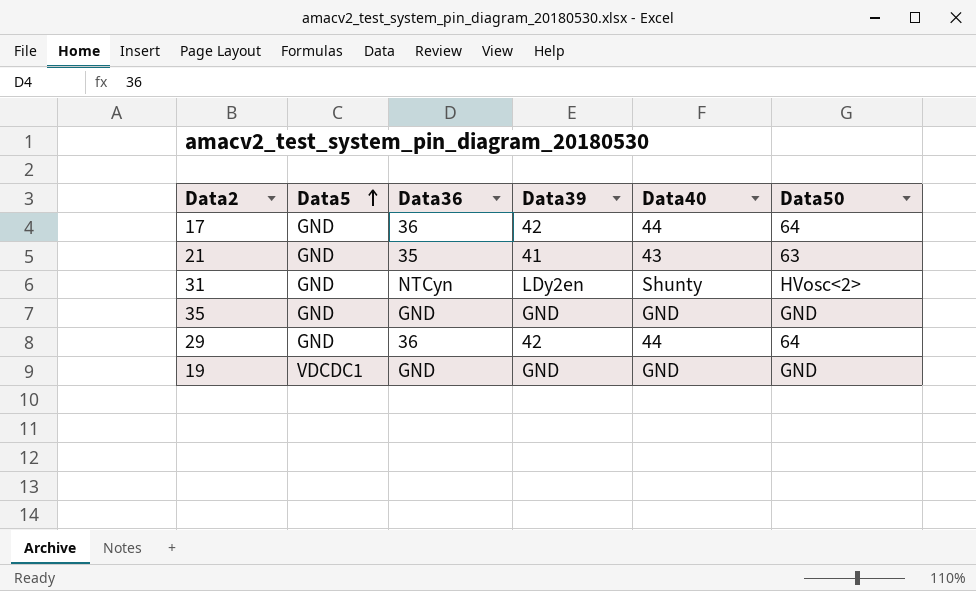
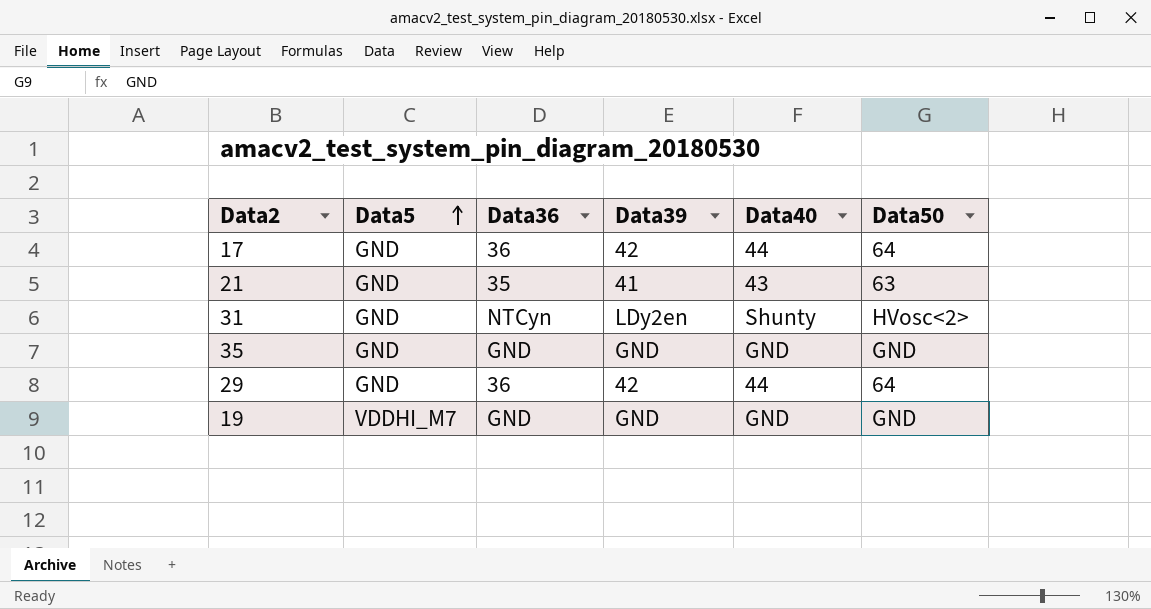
19 | Data5: VDCDC1 -> VDDHI_M7

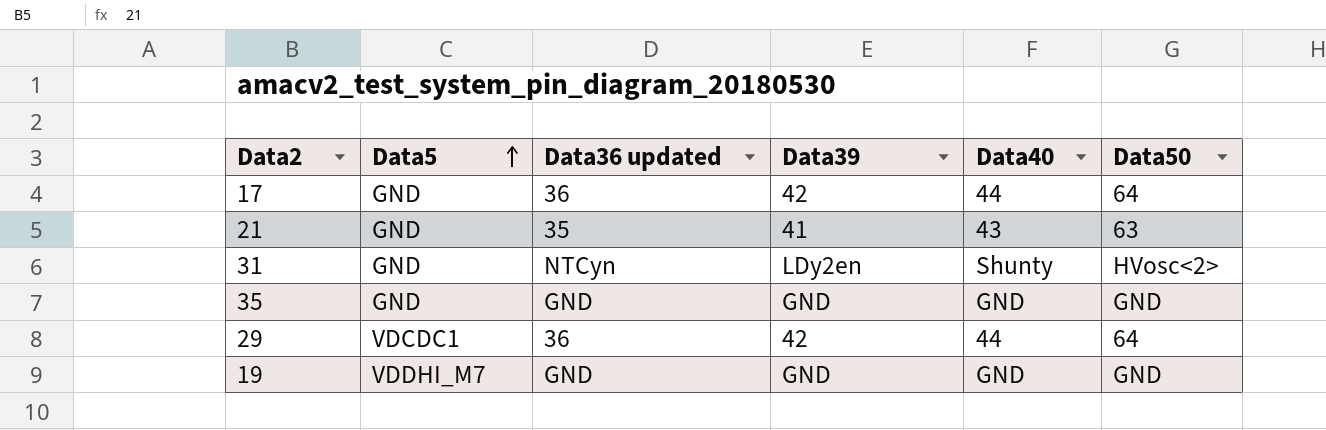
column name: Data36 -> Data36 updated
29 | Data5: GND -> VDCDC1

